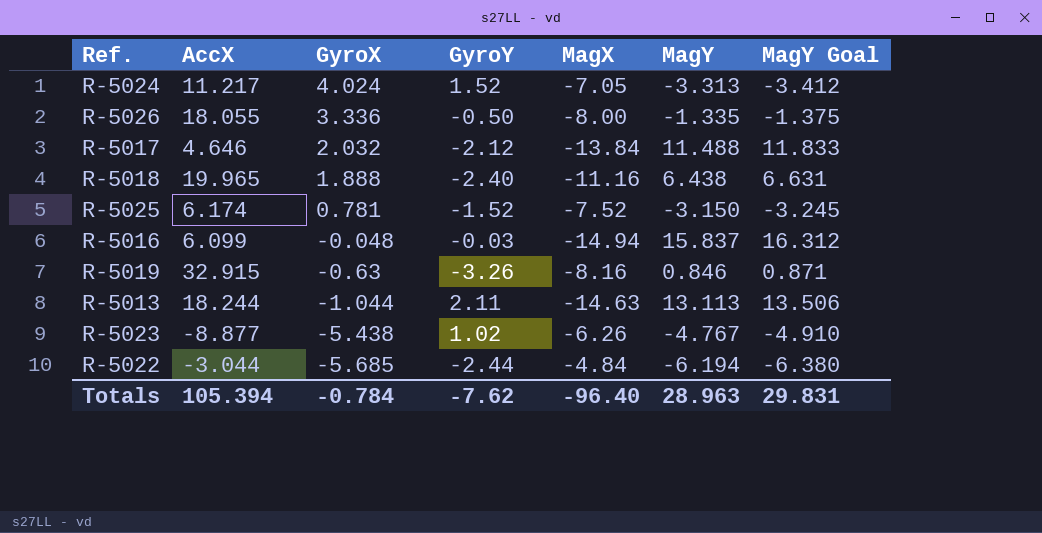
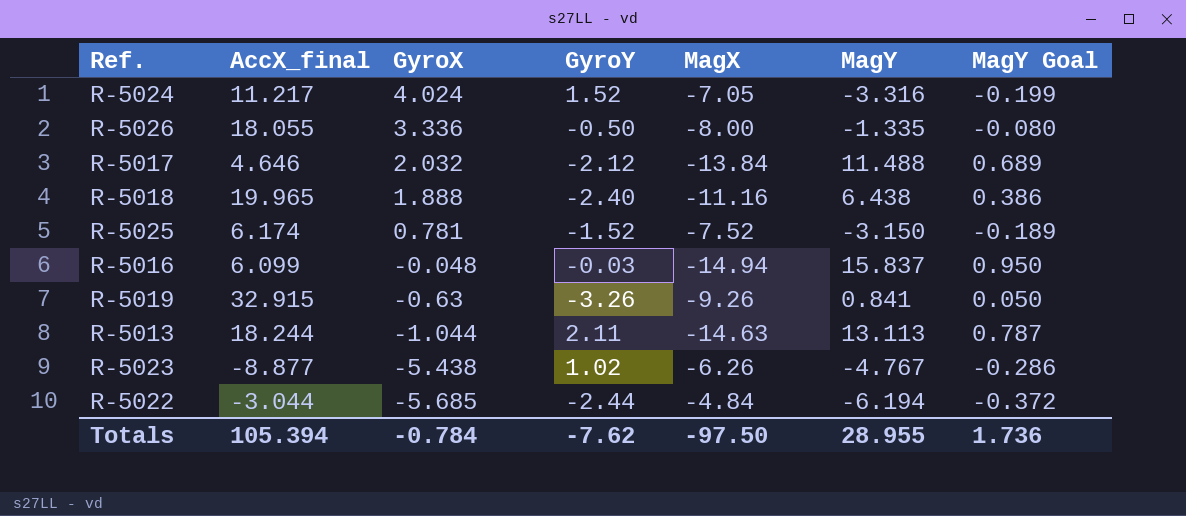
column name: AccX -> AccX_final
column MagY Goal | formula: [MagY] * 1.03 -> [MagY] * 0.06
R-5024 | MagY: -3.313 -> -3.316
R-5019 | MagX: -8.16 -> -9.26
R-5019 | MagY: 0.846 -> 0.841
Totals | MagX: -96.40 -> -97.50
Totals | MagY: 28.963 -> 28.955
Totals | MagY Goal: 29.831 -> 1.736

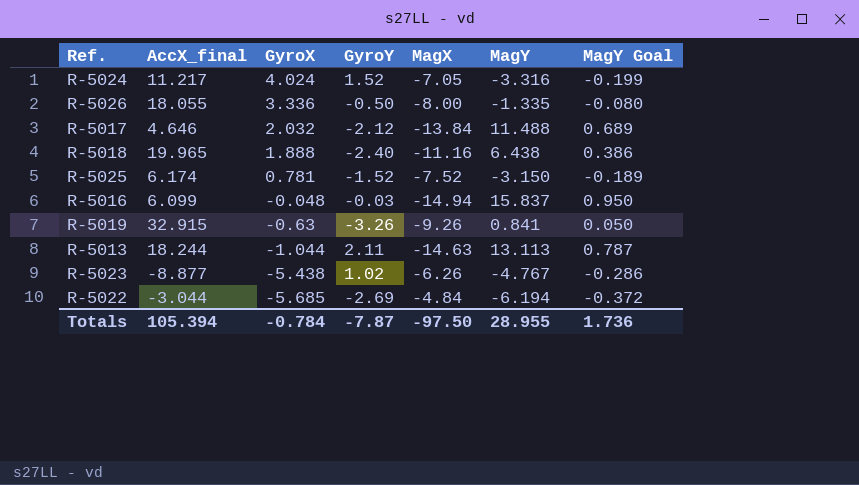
R-5022 | GyroY: -2.44 -> -2.69
Totals | GyroY: -7.62 -> -7.87

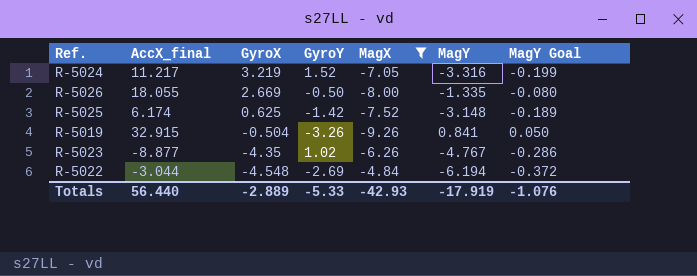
filter: none -> MagX >= -9.26
R-5024 | GyroX: 4.024 -> 3.219
R-5026 | GyroX: 3.336 -> 2.669
R-5025 | GyroX: 0.781 -> 0.625
R-5025 | GyroY: -1.52 -> -1.42
R-5025 | MagY: -3.150 -> -3.148
R-5019 | GyroX: -0.63 -> -0.504
R-5023 | GyroX: -5.438 -> -4.35
R-5022 | GyroX: -5.685 -> -4.548
Totals | AccX_final: 105.394 -> 56.440
Totals | GyroX: -0.784 -> -2.889
Totals | GyroY: -7.87 -> -5.33
Totals | MagX: -97.50 -> -42.93
Totals | MagY: 28.955 -> -17.919
Totals | MagY Goal: 1.736 -> -1.076

